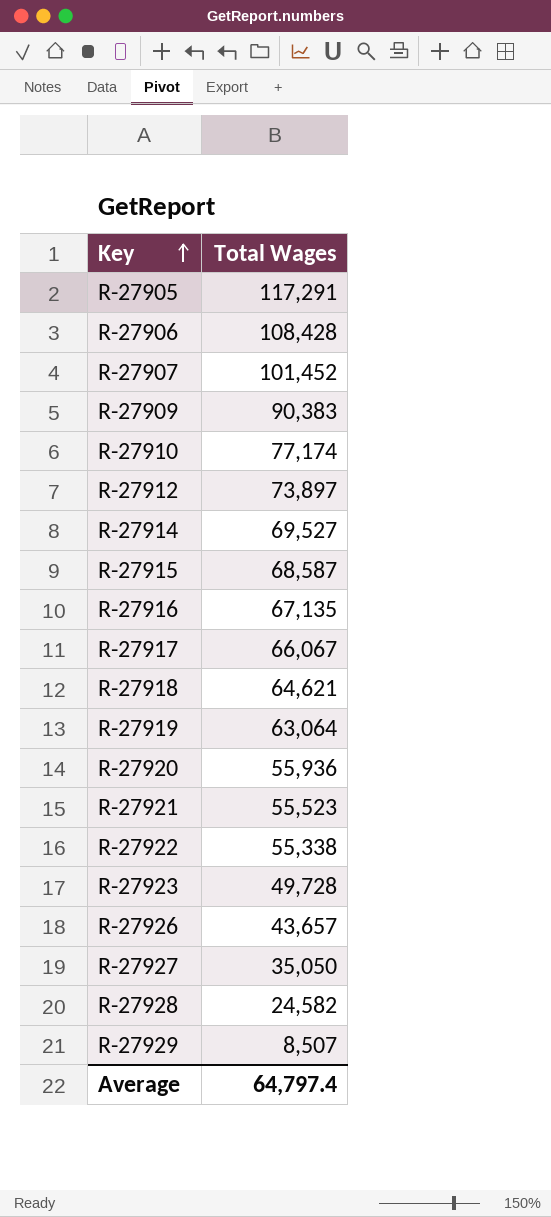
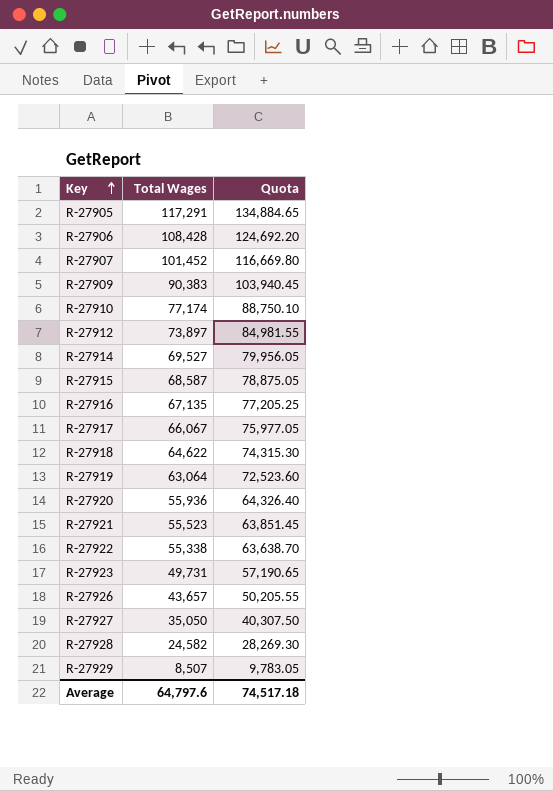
column Quota | formula: none -> [Total Wages] * 1.15
R-27918 | Total Wages: 64,621 -> 64,622
R-27923 | Total Wages: 49,728 -> 49,731
Average | Total Wages: 64,797.4 -> 64,797.6

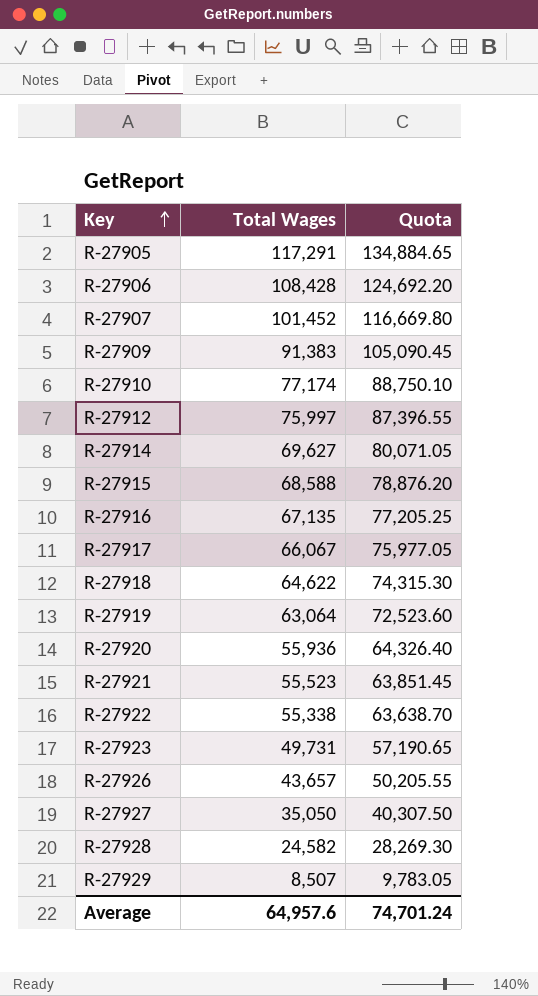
R-27909 | Total Wages: 90,383 -> 91,383
R-27909 | Quota: 103,940.45 -> 105,090.45
R-27912 | Total Wages: 73,897 -> 75,997
R-27912 | Quota: 84,981.55 -> 87,396.55
R-27914 | Total Wages: 69,527 -> 69,627
R-27914 | Quota: 79,956.05 -> 80,071.05
R-27915 | Total Wages: 68,587 -> 68,588
R-27915 | Quota: 78,875.05 -> 78,876.20
Average | Total Wages: 64,797.6 -> 64,957.6
Average | Quota: 74,517.18 -> 74,701.24

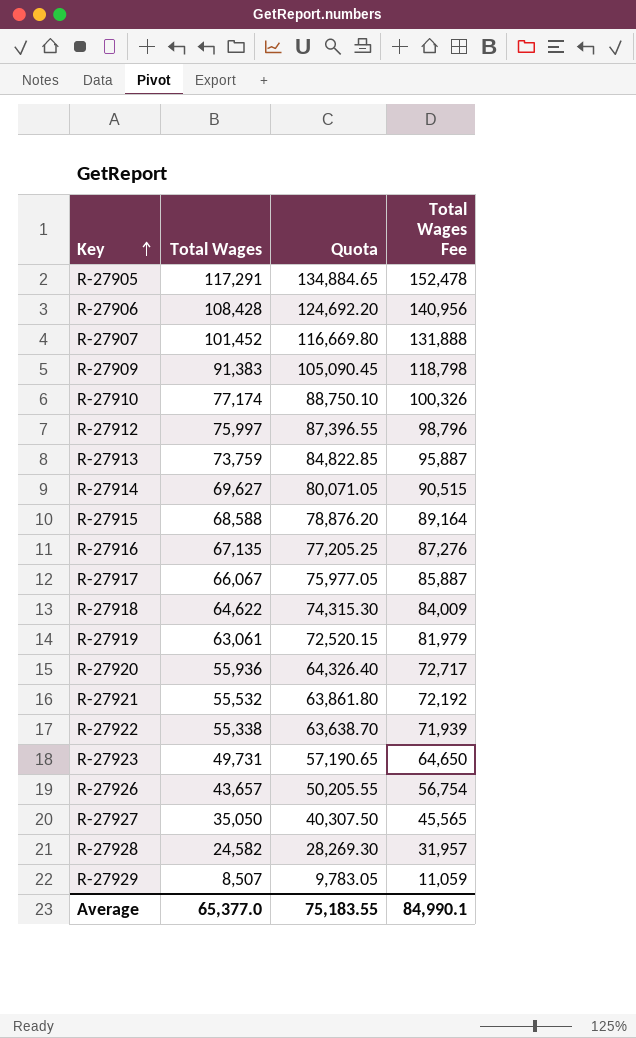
column Total Wages Fee | formula: none -> [Total Wages] * 1.3
row R-27913: none -> 73,759 | 84,822.85 | 95,887
R-27919 | Total Wages: 63,064 -> 63,061
R-27919 | Quota: 72,523.60 -> 72,520.15
R-27921 | Total Wages: 55,523 -> 55,532
R-27921 | Quota: 63,851.45 -> 63,861.80
Average | Total Wages: 64,957.6 -> 65,377.0
Average | Quota: 74,701.24 -> 75,183.55

